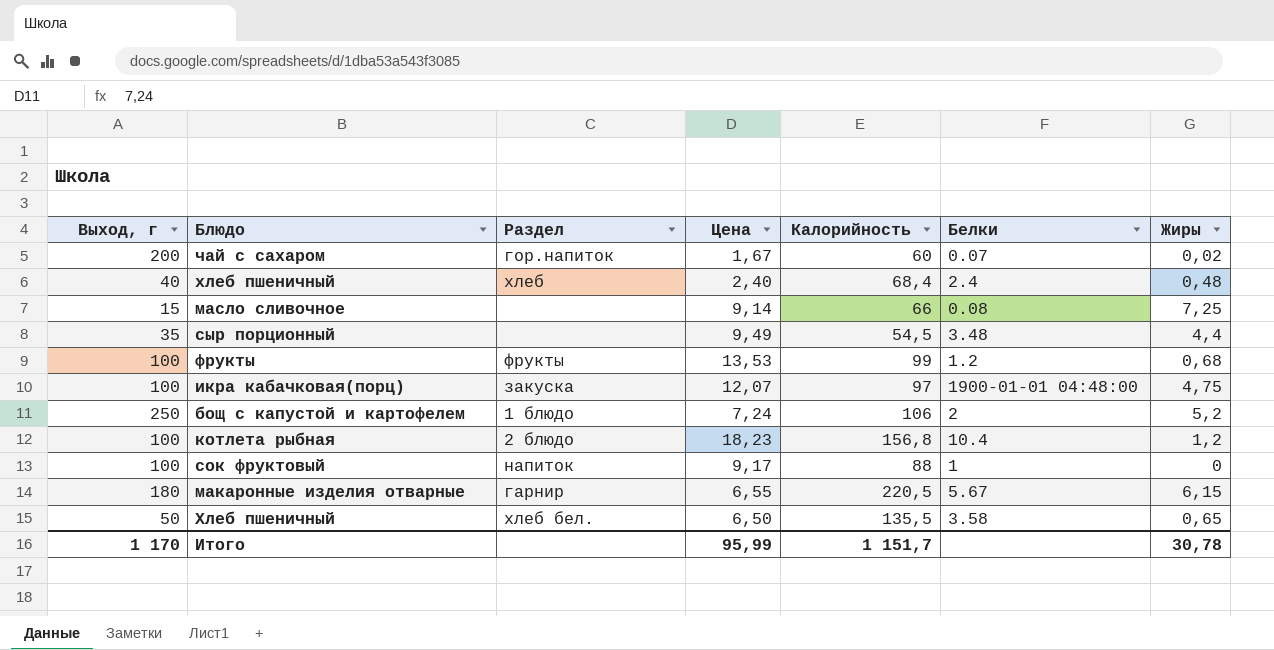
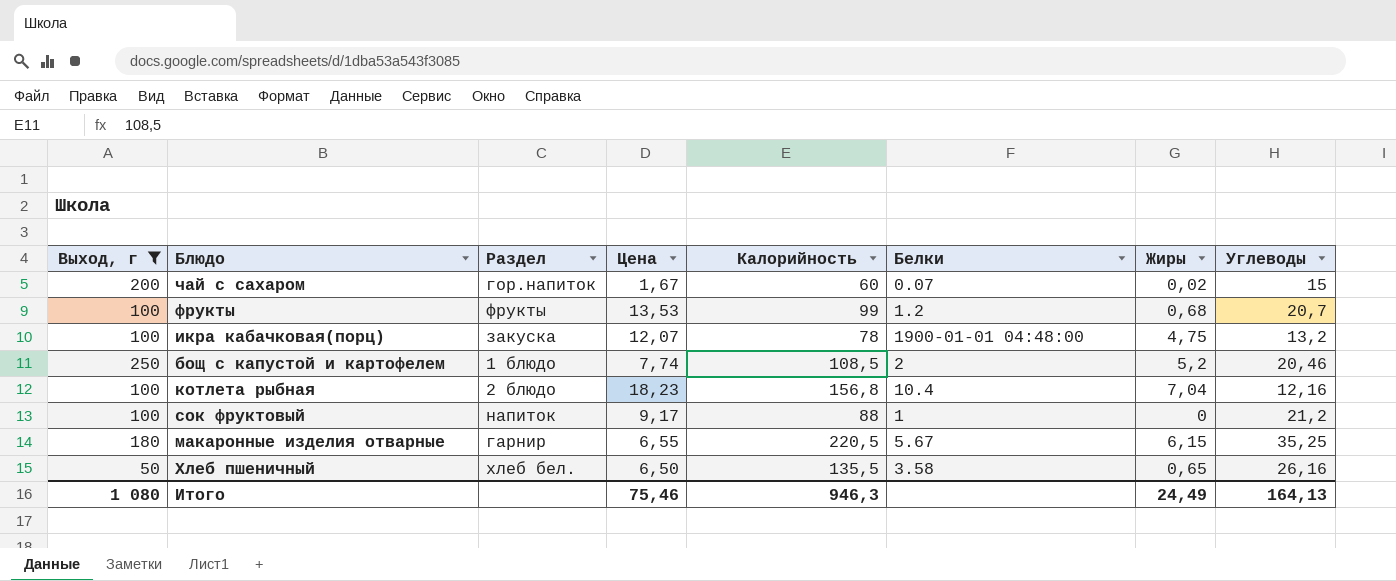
filter: none -> Выход, г >= 50
column Углеводы | position: none -> 8
икра кабачковая(порц) | Калорийность: 97 -> 78
бощ с капустой и картофелем | Цена: 7,24 -> 7,74
бощ с капустой и картофелем | Калорийность: 106 -> 108,5
котлета рыбная | Жиры: 1,2 -> 7,04
Итого | Выход, г: 1 170 -> 1 080
Итого | Цена: 95,99 -> 75,46
Итого | Калорийность: 1 151,7 -> 946,3
Итого | Жиры: 30,78 -> 24,49

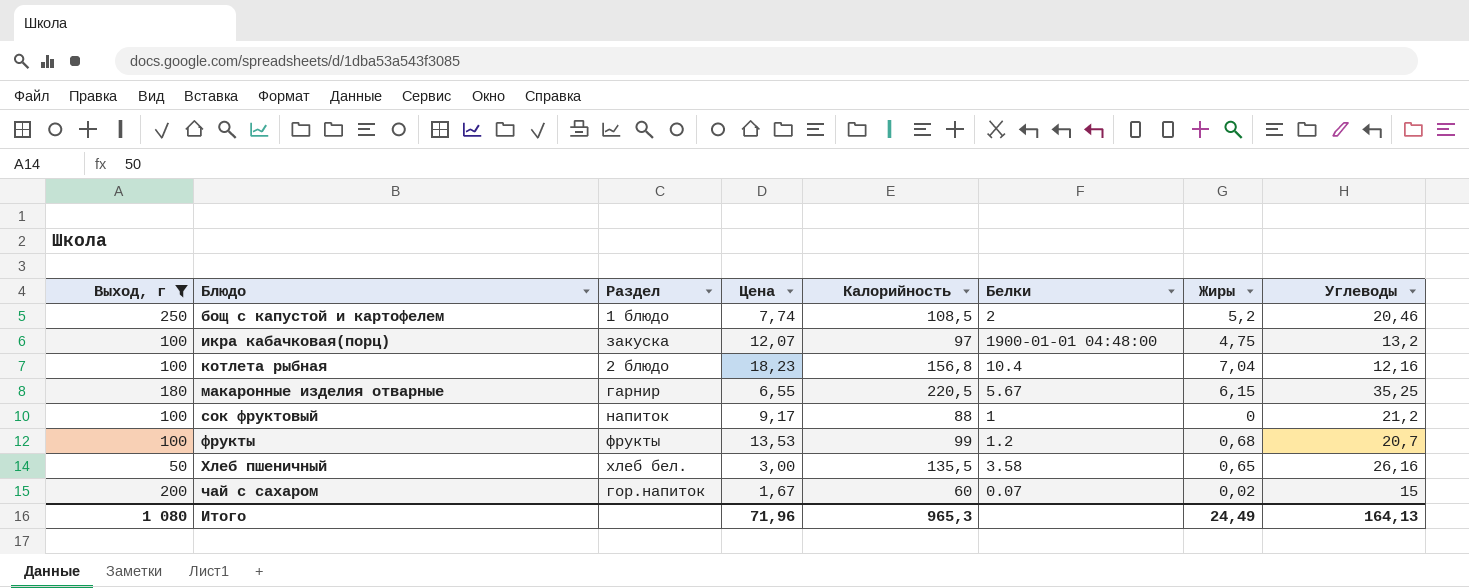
row order: none -> Блюдо ascending
икра кабачковая(порц) | Калорийность: 78 -> 97
Хлеб пшеничный | Цена: 6,50 -> 3,00
Итого | Цена: 75,46 -> 71,96
Итого | Калорийность: 946,3 -> 965,3

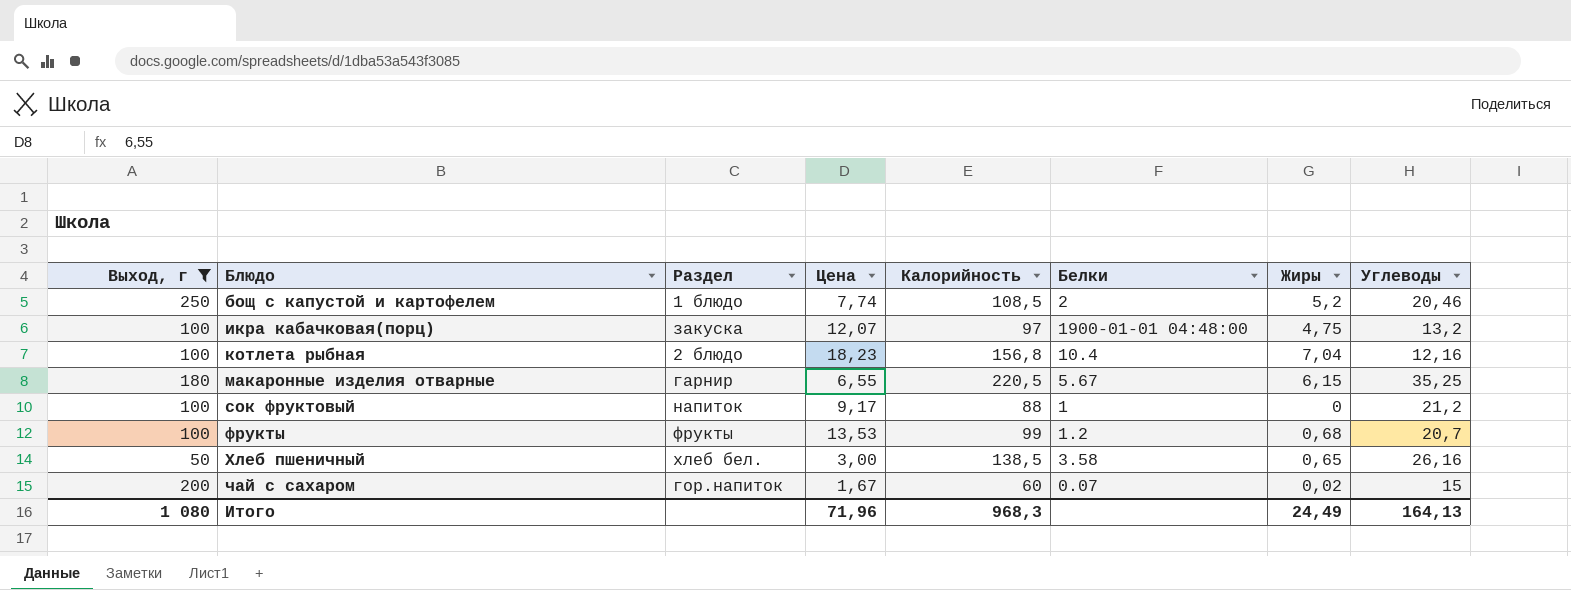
Хлеб пшеничный | Калорийность: 135,5 -> 138,5
Итого | Калорийность: 965,3 -> 968,3

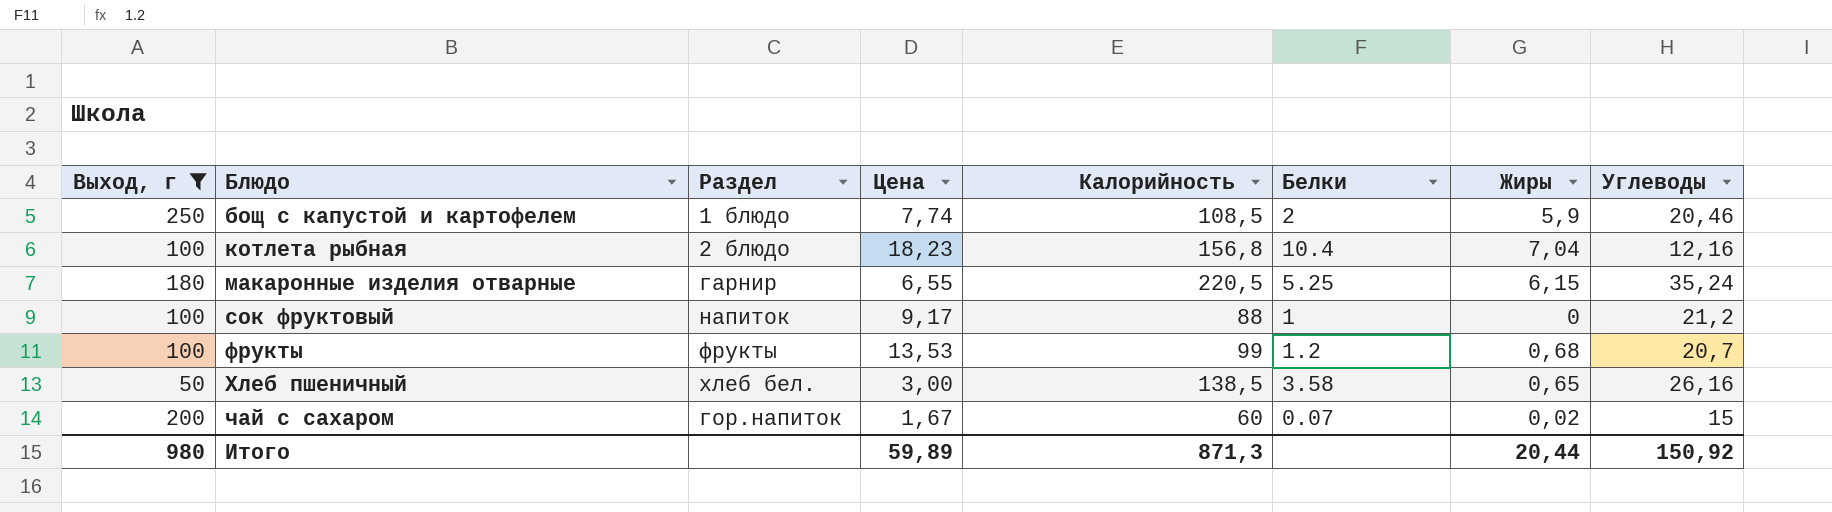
row икра кабачковая(порц): 100 | закуска | 12,07 | 97 | 1900-01-01 04:48:00 | 4,75 | 13,2 -> none
бощ с капустой и картофелем | Жиры: 5,2 -> 5,9
макаронные изделия отварные | Белки: 5.67 -> 5.25
макаронные изделия отварные | Углеводы: 35,25 -> 35,24
Итого | Выход, г: 1 080 -> 980
Итого | Цена: 71,96 -> 59,89
Итого | Калорийность: 968,3 -> 871,3
Итого | Жиры: 24,49 -> 20,44
Итого | Углеводы: 164,13 -> 150,92

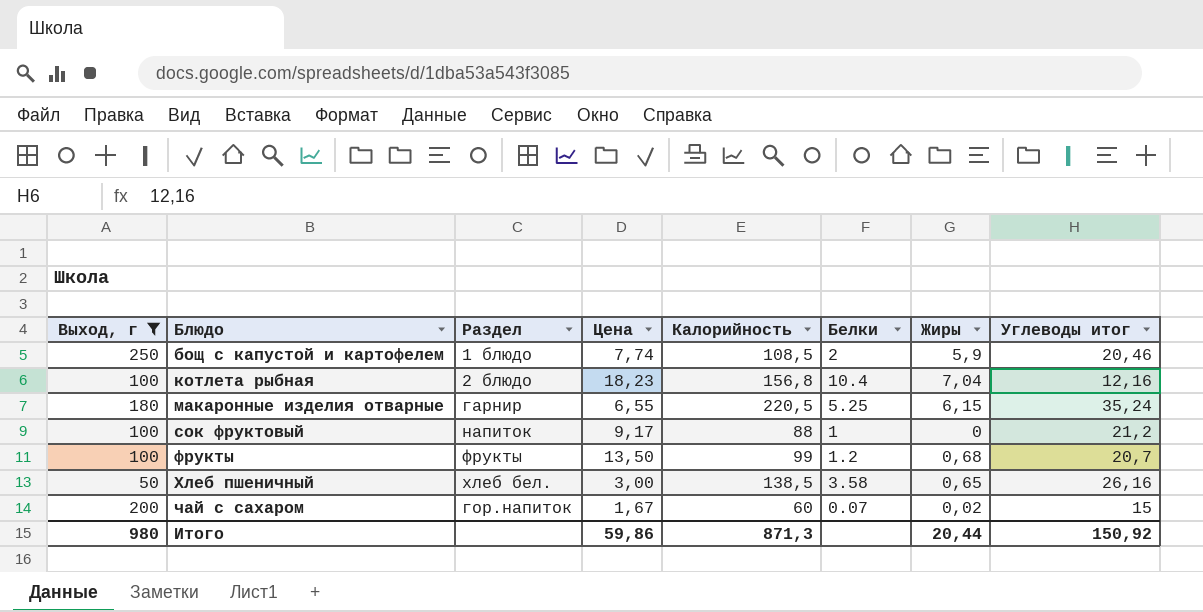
column name: Углеводы -> Углеводы итог
фрукты | Цена: 13,53 -> 13,50
Итого | Цена: 59,89 -> 59,86

